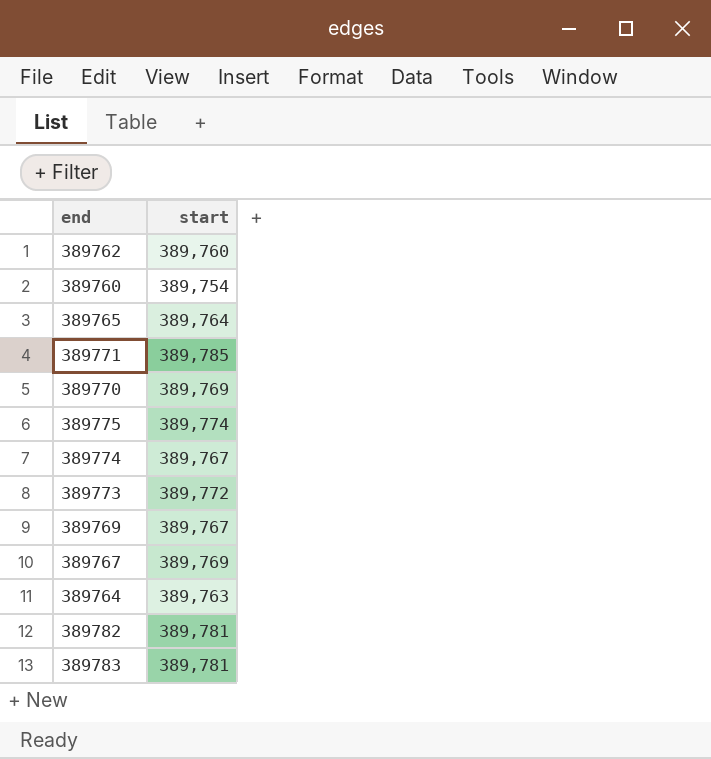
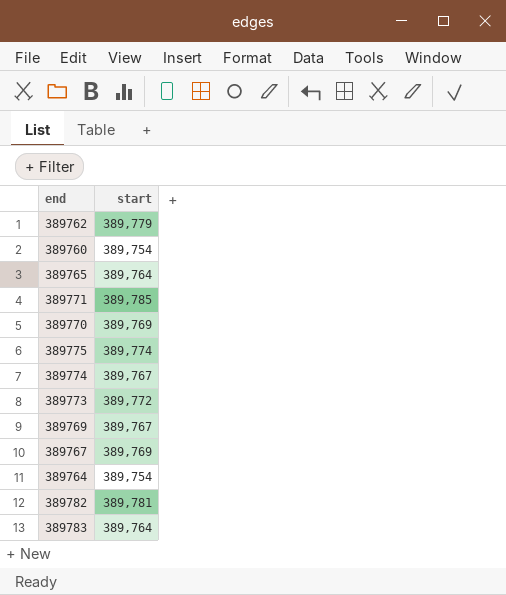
389762 | start: 389,760 -> 389,779
389764 | start: 389,763 -> 389,754
389783 | start: 389,781 -> 389,764

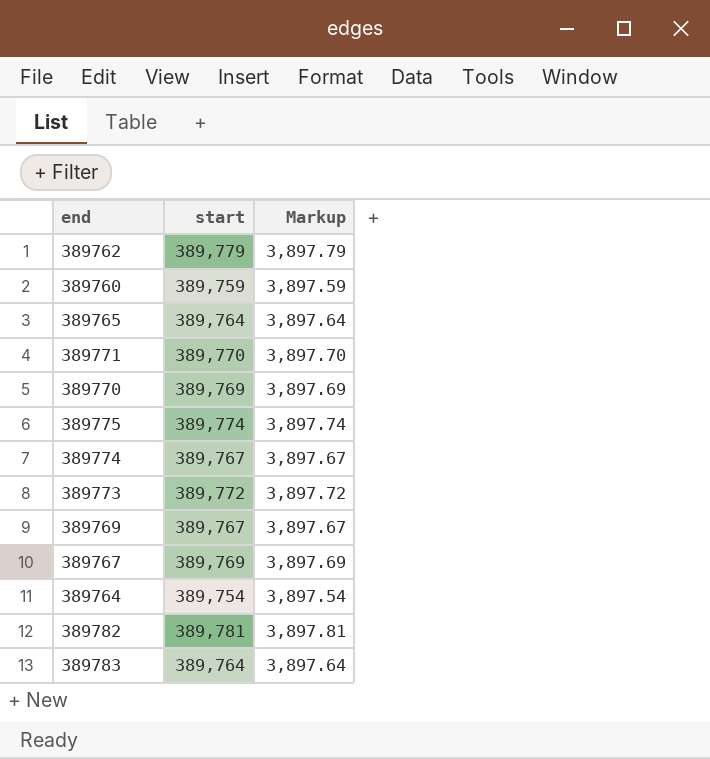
column Markup | formula: none -> [start] * 0.01
389760 | start: 389,754 -> 389,759
389771 | start: 389,785 -> 389,770

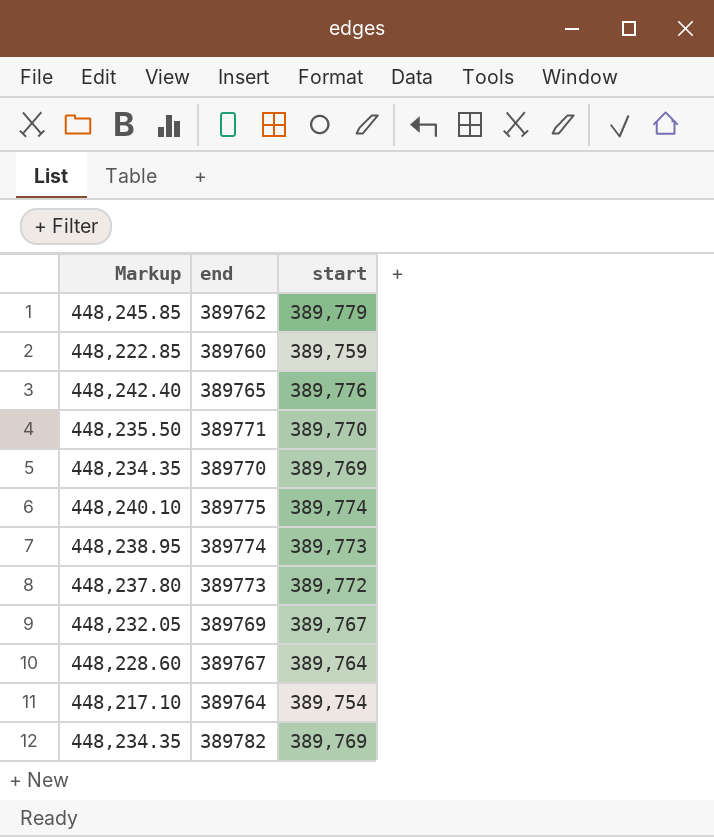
column Markup | formula: [start] * 0.01 -> [start] * 1.15
column Markup | position: 3 -> 1
row 389783: 389,764 | 3,897.64 -> none
389765 | start: 389,764 -> 389,776
389774 | start: 389,767 -> 389,773
389767 | start: 389,769 -> 389,764
389782 | start: 389,781 -> 389,769

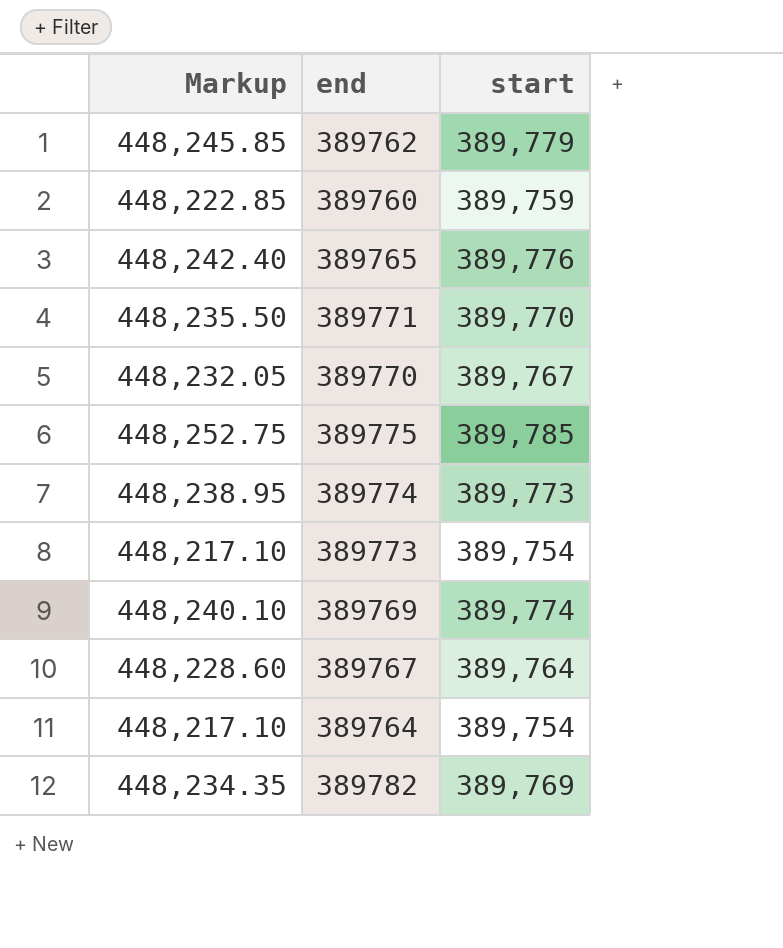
389770 | Markup: 448,234.35 -> 448,232.05
389770 | start: 389,769 -> 389,767
389775 | Markup: 448,240.10 -> 448,252.75
389775 | start: 389,774 -> 389,785
389773 | Markup: 448,237.80 -> 448,217.10
389773 | start: 389,772 -> 389,754
389769 | Markup: 448,232.05 -> 448,240.10
389769 | start: 389,767 -> 389,774

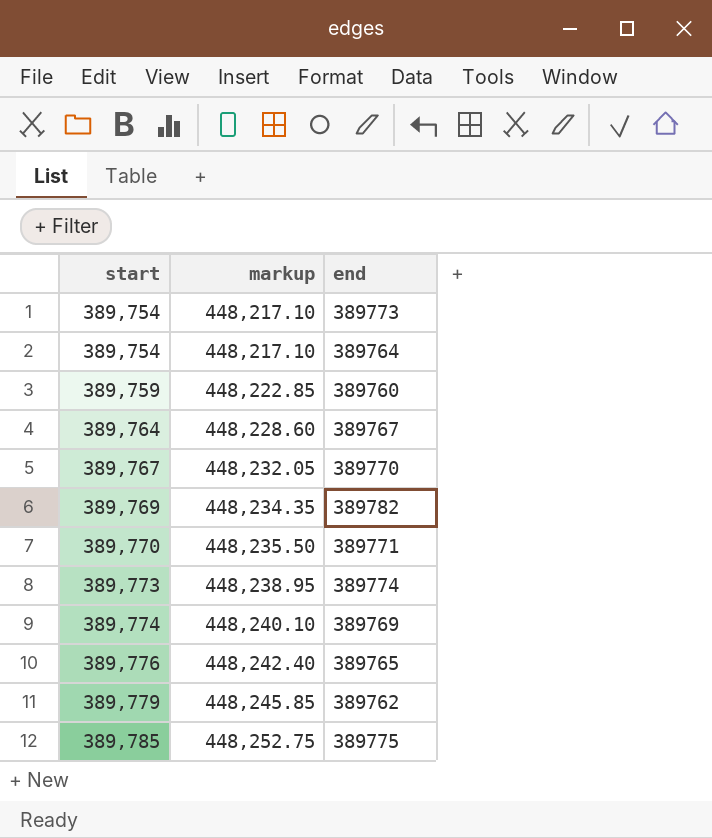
row order: none -> start ascending
column start | position: 3 -> 1
column name: Markup -> markup

